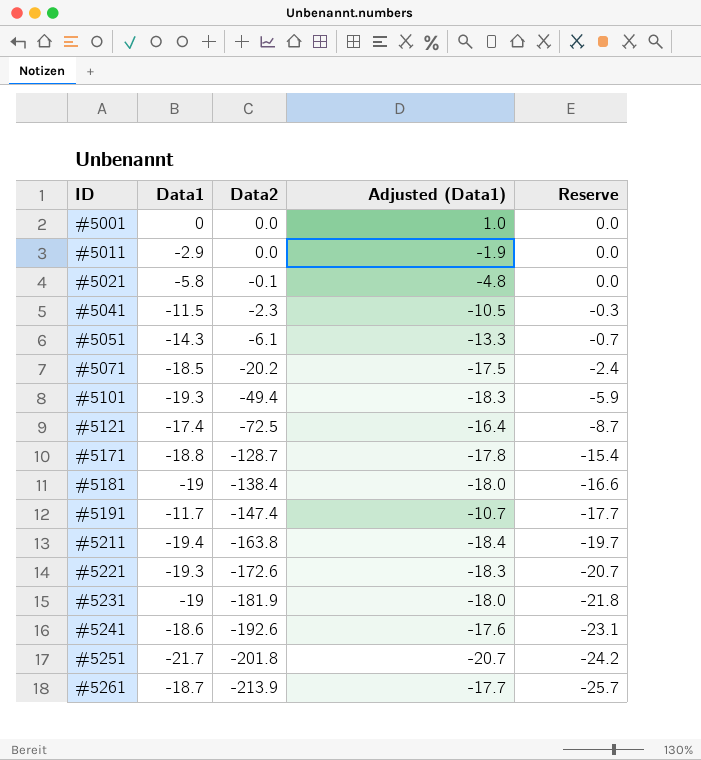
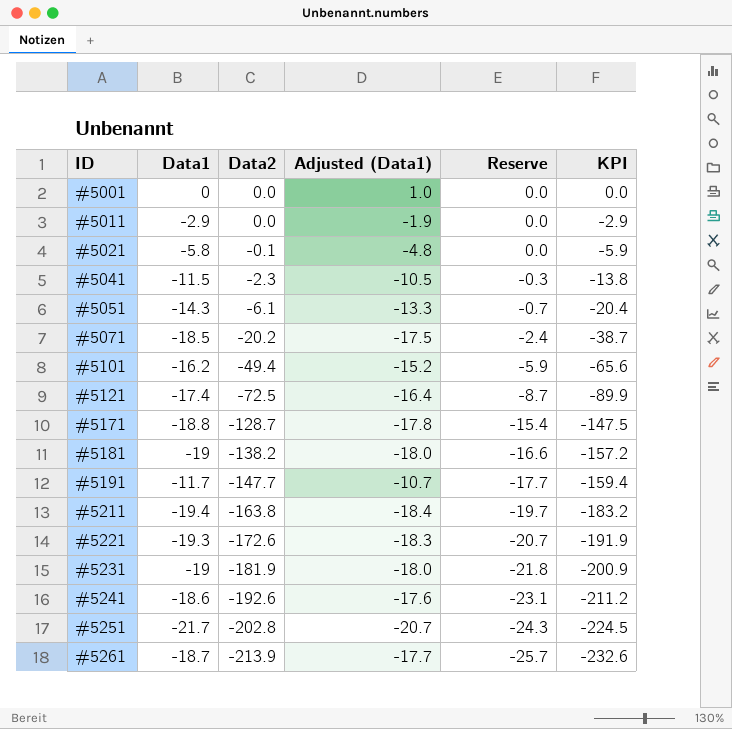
column KPI | formula: none -> [Data1] + [Data2]
#5101 | Data1: -19.3 -> -16.2
#5101 | Adjusted (Data1): -18.3 -> -15.2
#5181 | Data2: -138.4 -> -138.2
#5191 | Data2: -147.4 -> -147.7
#5251 | Data2: -201.8 -> -202.8
#5251 | Reserve: -24.2 -> -24.3

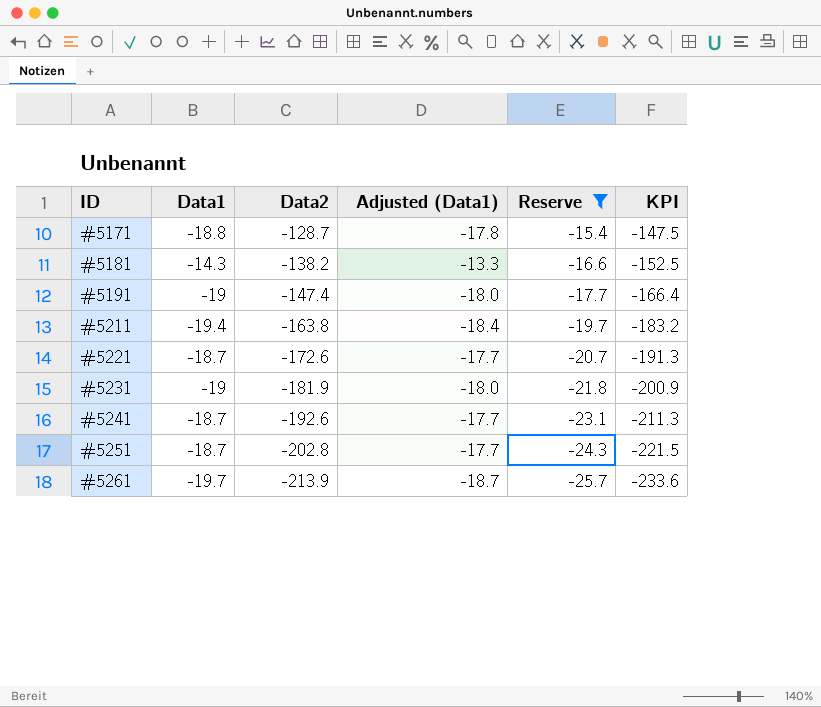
filter: none -> Reserve <= -15.4
#5181 | Data1: -19 -> -14.3
#5181 | Adjusted (Data1): -18.0 -> -13.3
#5181 | KPI: -157.2 -> -152.5
#5191 | Data1: -11.7 -> -19
#5191 | Data2: -147.7 -> -147.4
#5191 | Adjusted (Data1): -10.7 -> -18.0
#5191 | KPI: -159.4 -> -166.4
#5221 | Data1: -19.3 -> -18.7
#5221 | Adjusted (Data1): -18.3 -> -17.7
#5221 | KPI: -191.9 -> -191.3
#5241 | Data1: -18.6 -> -18.7
#5241 | Adjusted (Data1): -17.6 -> -17.7
#5241 | KPI: -211.2 -> -211.3
#5251 | Data1: -21.7 -> -18.7
#5251 | Adjusted (Data1): -20.7 -> -17.7
#5251 | KPI: -224.5 -> -221.5
#5261 | Data1: -18.7 -> -19.7
#5261 | Adjusted (Data1): -17.7 -> -18.7
#5261 | KPI: -232.6 -> -233.6

